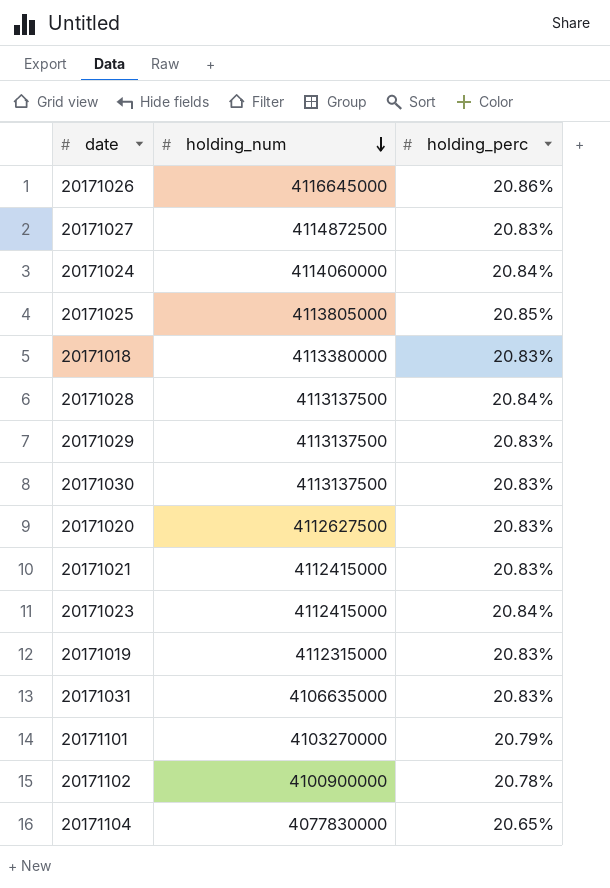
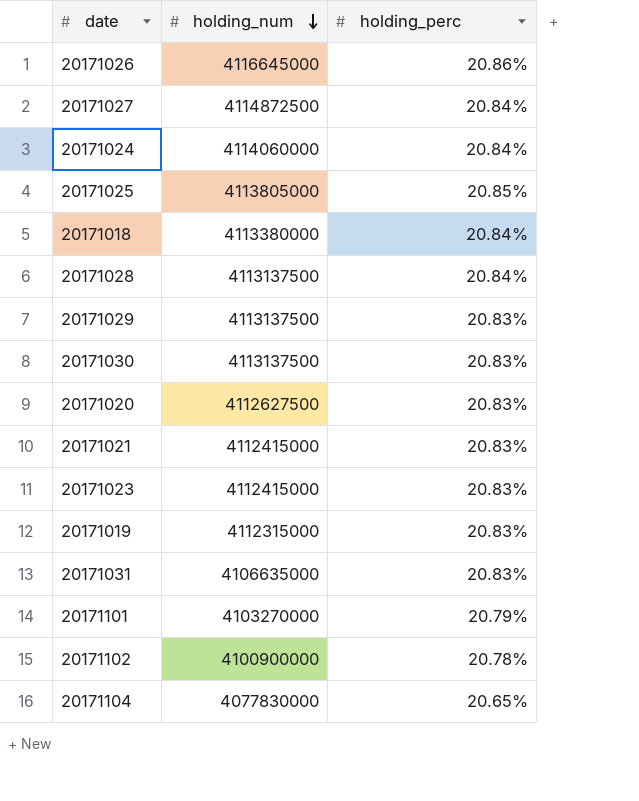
20171027 | holding_perc: 20.83% -> 20.84%
20171018 | holding_perc: 20.83% -> 20.84%
20171023 | holding_perc: 20.84% -> 20.83%

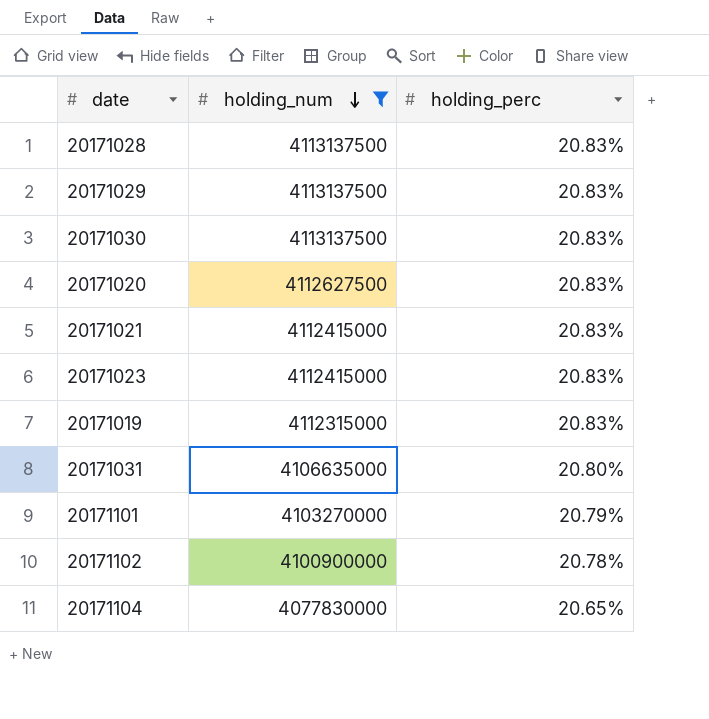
filter: none -> holding_num <= 4113137500
20171028 | holding_perc: 20.84% -> 20.83%
20171031 | holding_perc: 20.83% -> 20.80%

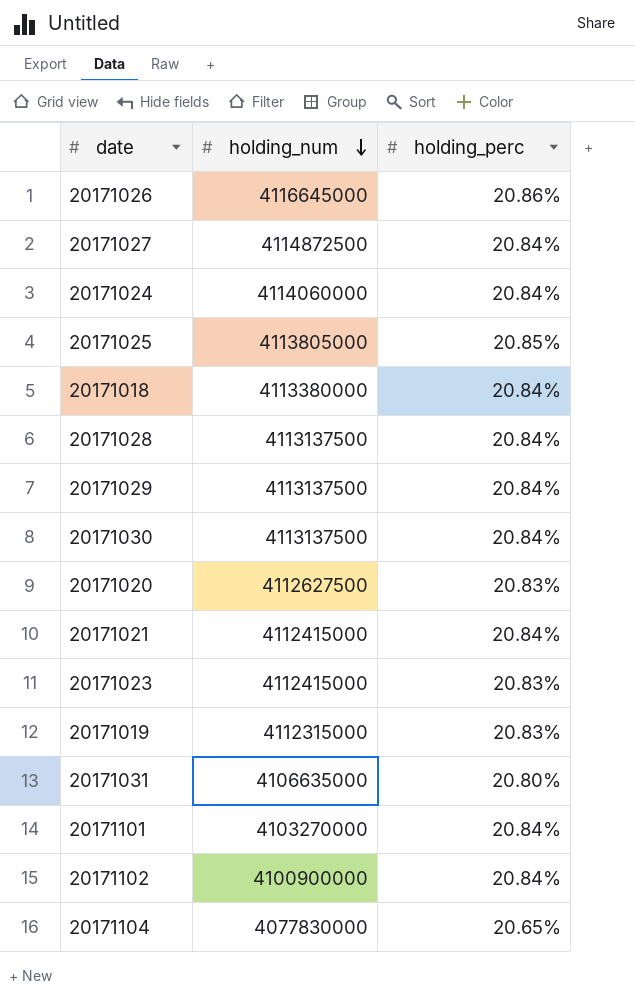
filter: holding_num <= 4113137500 -> none
20171028 | holding_perc: 20.83% -> 20.84%
20171029 | holding_perc: 20.83% -> 20.84%
20171030 | holding_perc: 20.83% -> 20.84%
20171021 | holding_perc: 20.83% -> 20.84%
20171101 | holding_perc: 20.79% -> 20.84%
20171102 | holding_perc: 20.78% -> 20.84%

